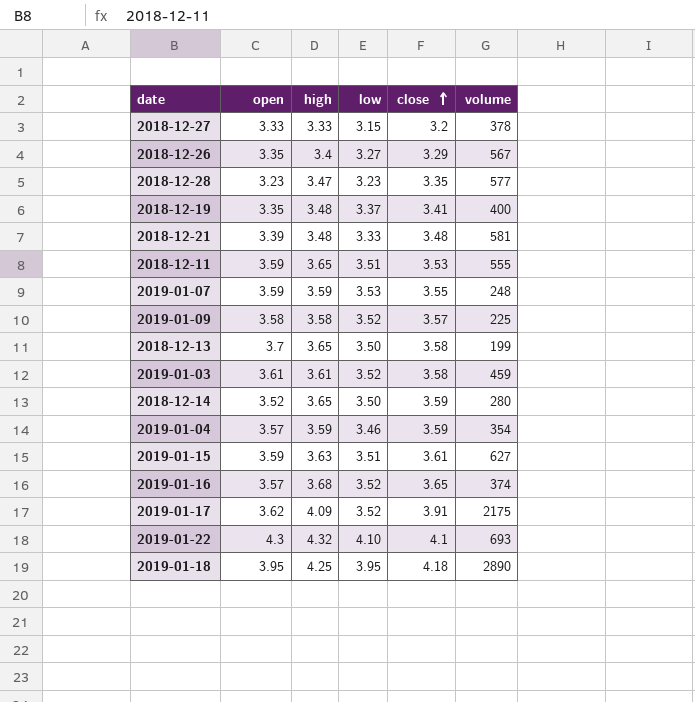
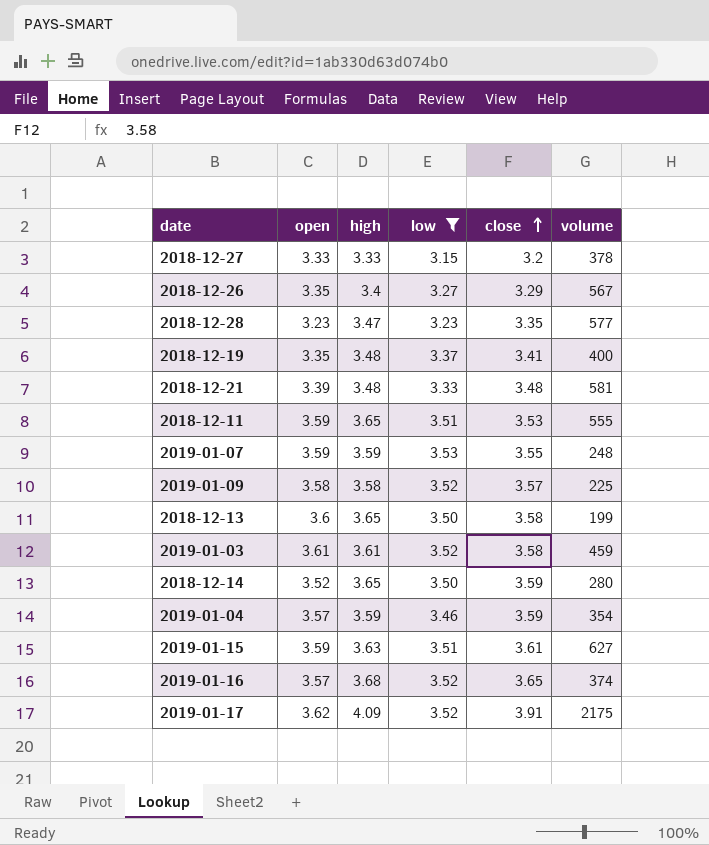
filter: none -> low <= 3.53
2018-12-13 | open: 3.7 -> 3.6

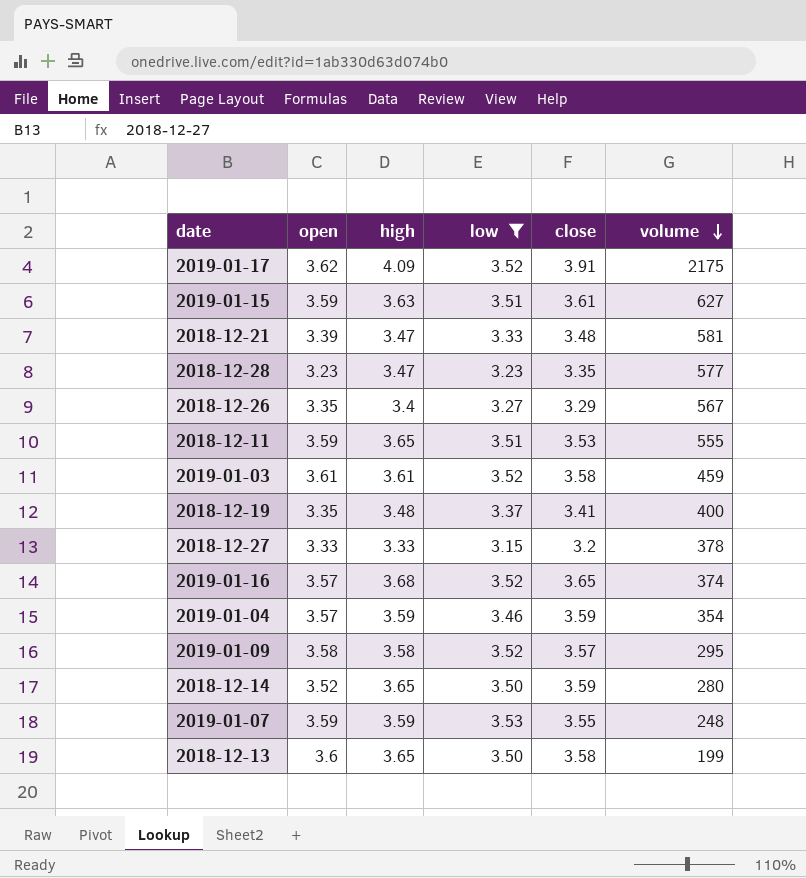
row order: close ascending -> volume descending
2018-12-21 | high: 3.48 -> 3.47
2019-01-09 | volume: 225 -> 295

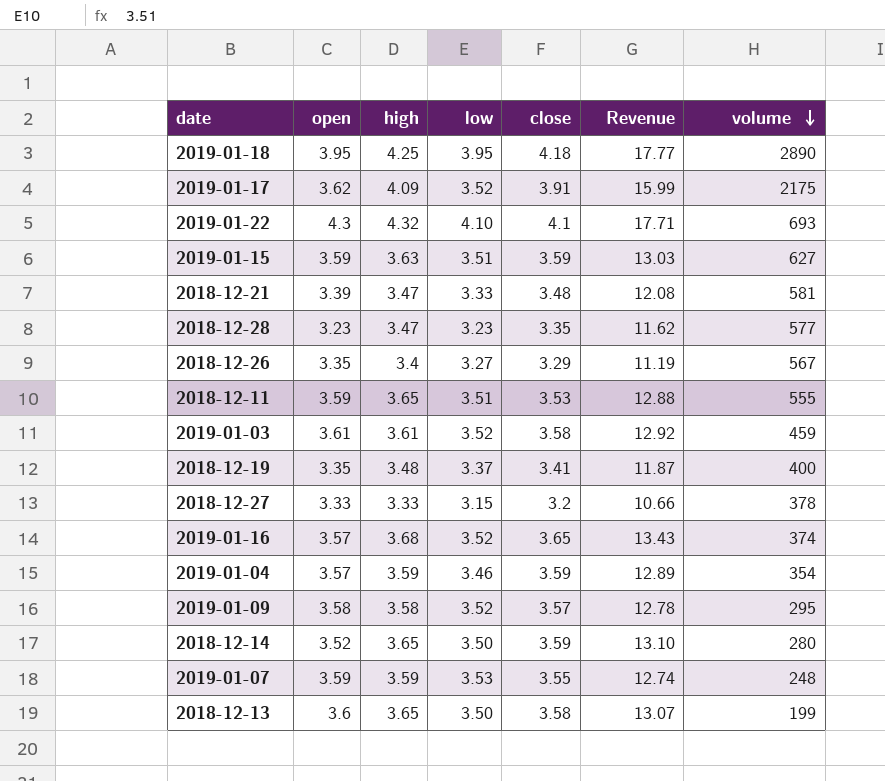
filter: low <= 3.53 -> none
column Revenue | formula: none -> [high] * [close]
2019-01-15 | close: 3.61 -> 3.59

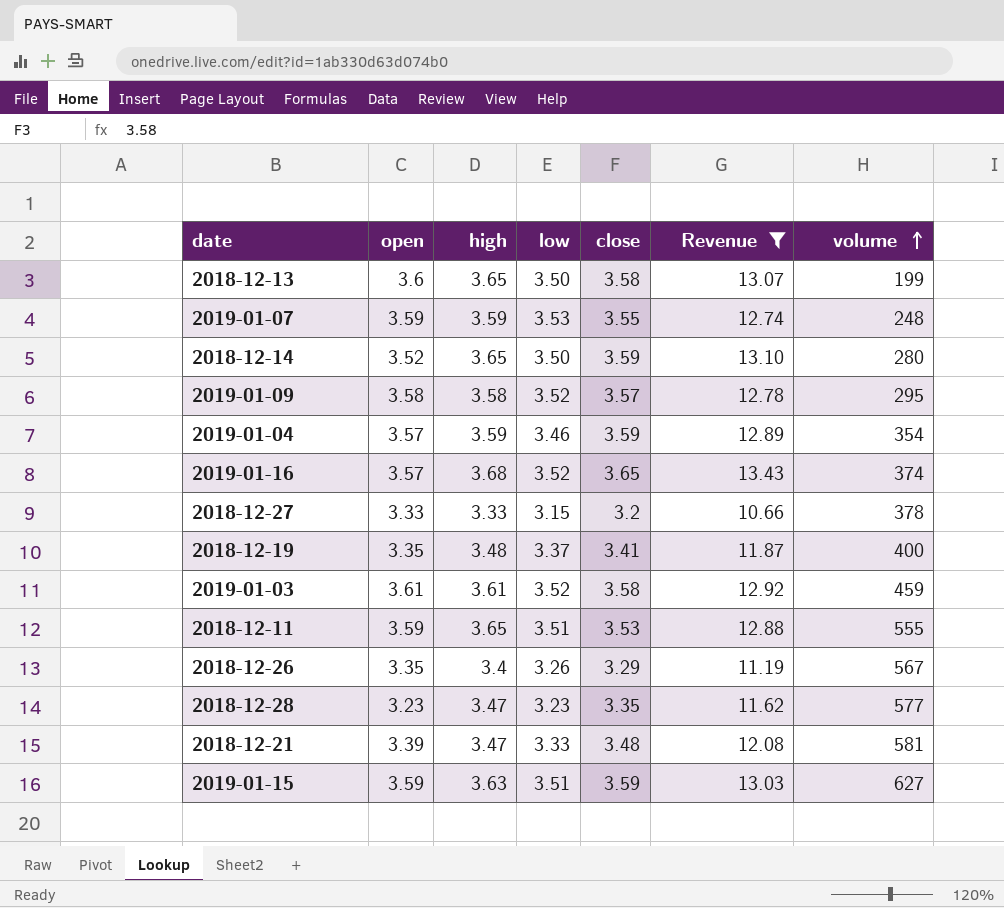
filter: none -> Revenue <= 13.43
row order: volume descending -> volume ascending
2018-12-26 | low: 3.27 -> 3.26

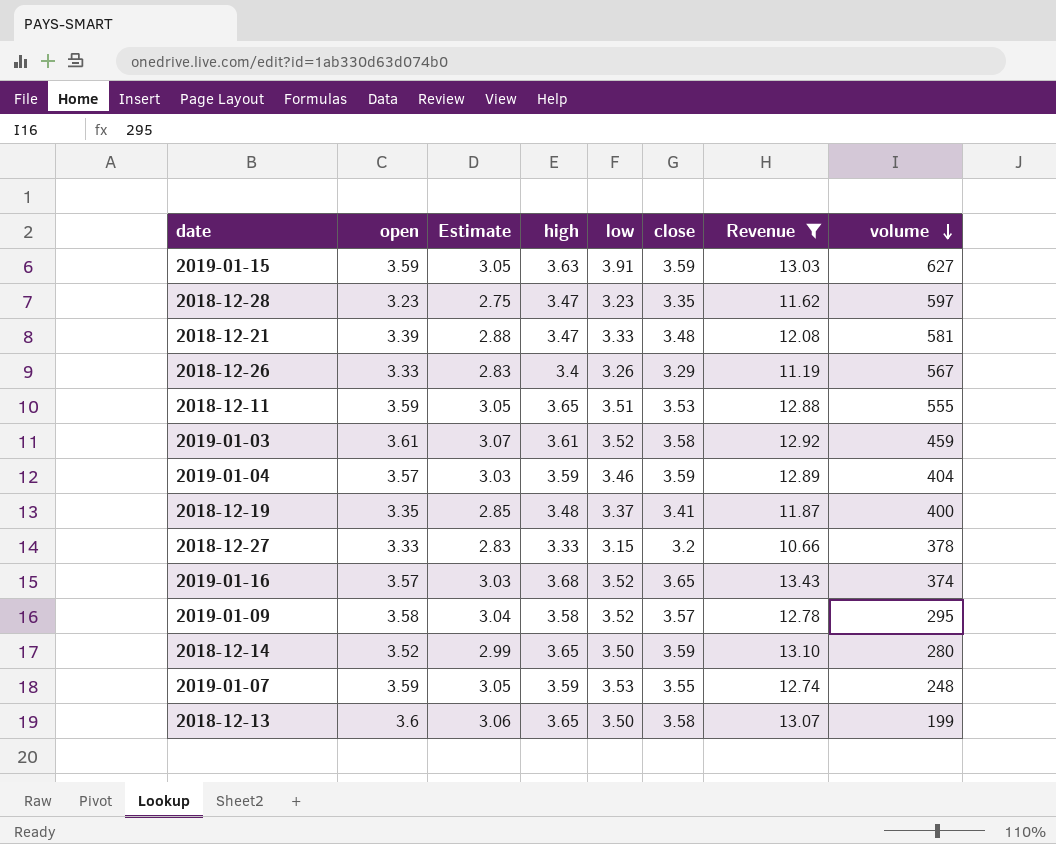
row order: volume ascending -> volume descending
column Estimate | formula: none -> [open] * 0.85
2019-01-15 | low: 3.51 -> 3.91
2018-12-28 | volume: 577 -> 597
2018-12-26 | open: 3.35 -> 3.33
2019-01-04 | volume: 354 -> 404

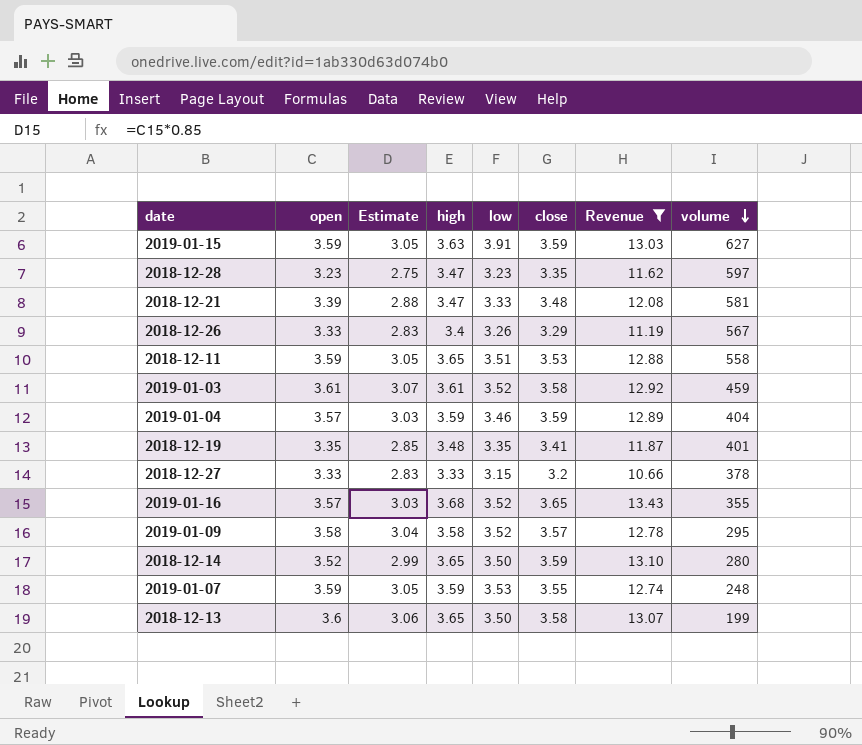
2018-12-11 | volume: 555 -> 558
2018-12-19 | low: 3.37 -> 3.35
2018-12-19 | volume: 400 -> 401
2019-01-16 | volume: 374 -> 355

